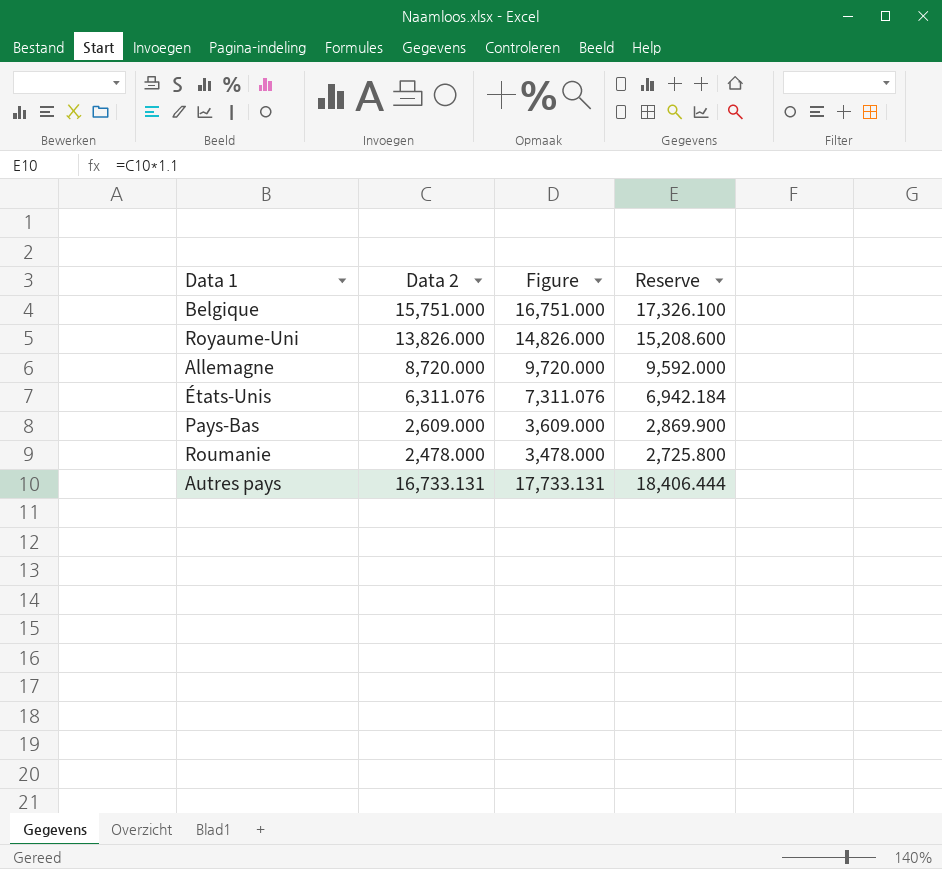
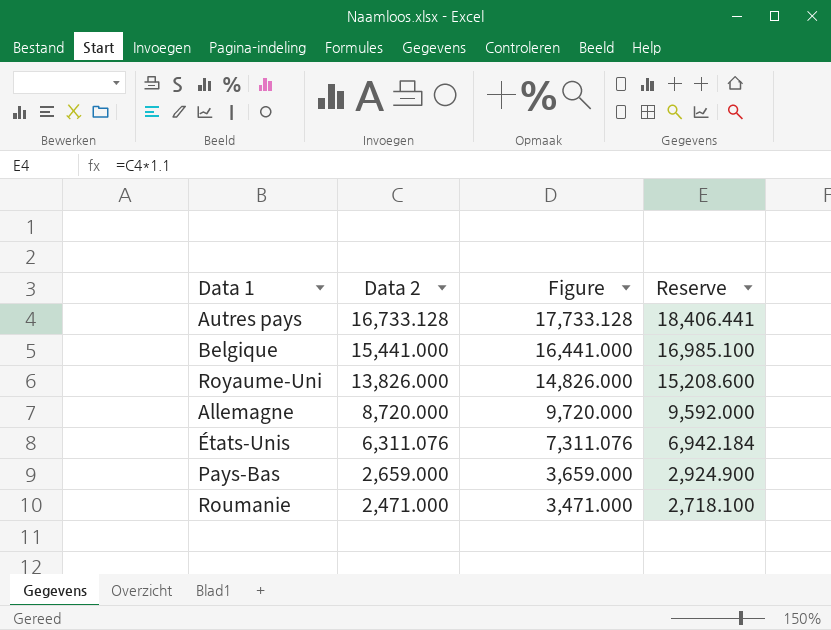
row order: none -> Data 2 descending
Autres pays | Data 2: 16,733.131 -> 16,733.128
Autres pays | Figure: 17,733.131 -> 17,733.128
Autres pays | Reserve: 18,406.444 -> 18,406.441
Belgique | Data 2: 15,751.000 -> 15,441.000
Belgique | Figure: 16,751.000 -> 16,441.000
Belgique | Reserve: 17,326.100 -> 16,985.100
Pays-Bas | Data 2: 2,609.000 -> 2,659.000
Pays-Bas | Figure: 3,609.000 -> 3,659.000
Pays-Bas | Reserve: 2,869.900 -> 2,924.900
Roumanie | Data 2: 2,478.000 -> 2,471.000
Roumanie | Figure: 3,478.000 -> 3,471.000
Roumanie | Reserve: 2,725.800 -> 2,718.100

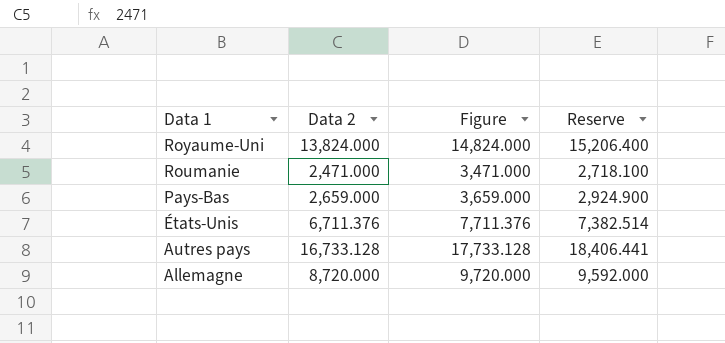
row order: Data 2 descending -> Data 1 descending
row Belgique: 15,441.000 | 16,441.000 | 16,985.100 -> none
Royaume-Uni | Data 2: 13,826.000 -> 13,824.000
Royaume-Uni | Figure: 14,826.000 -> 14,824.000
Royaume-Uni | Reserve: 15,208.600 -> 15,206.400
États-Unis | Data 2: 6,311.076 -> 6,711.376
États-Unis | Figure: 7,311.076 -> 7,711.376
États-Unis | Reserve: 6,942.184 -> 7,382.514

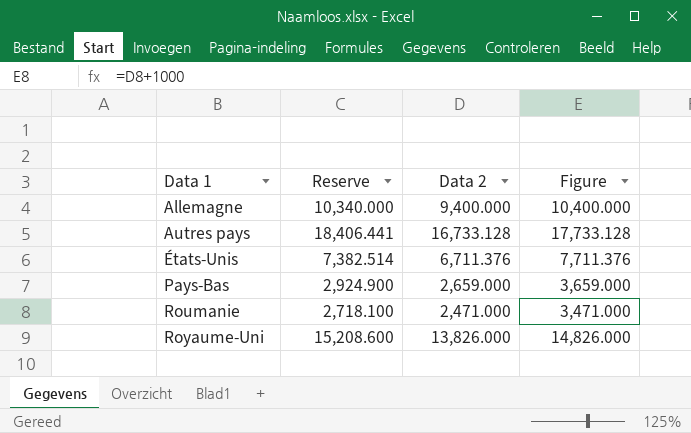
row order: Data 1 descending -> Data 1 ascending
column Reserve | position: 4 -> 2
Allemagne | Reserve: 9,592.000 -> 10,340.000
Allemagne | Data 2: 8,720.000 -> 9,400.000
Allemagne | Figure: 9,720.000 -> 10,400.000
Royaume-Uni | Reserve: 15,206.400 -> 15,208.600
Royaume-Uni | Data 2: 13,824.000 -> 13,826.000
Royaume-Uni | Figure: 14,824.000 -> 14,826.000

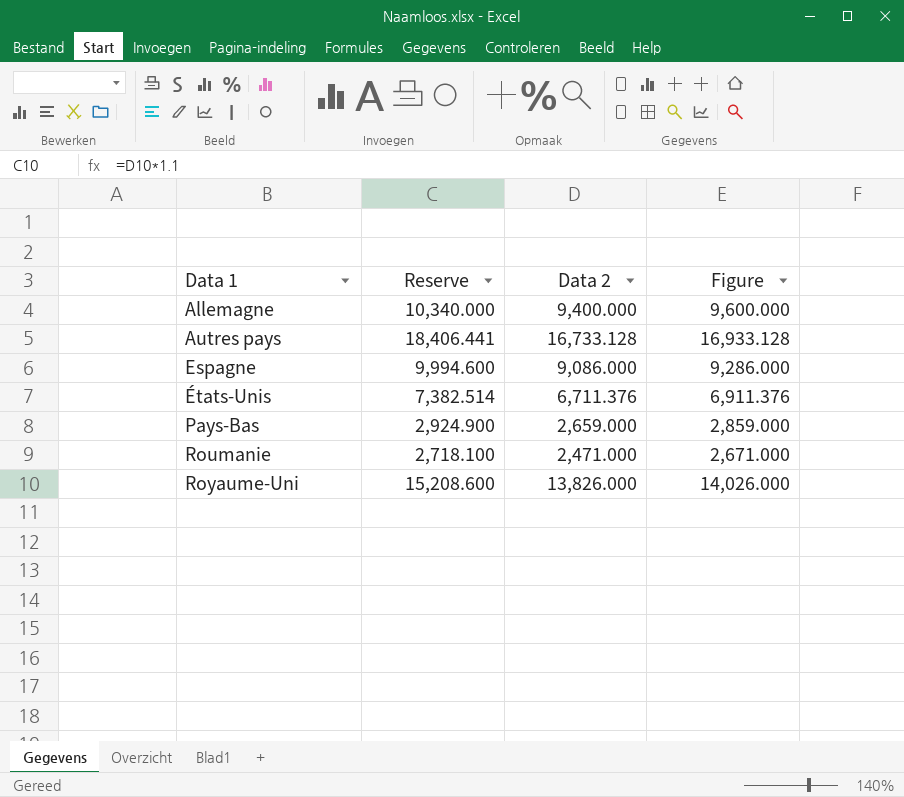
column Figure | formula: [Data 2] + 1000 -> [Data 2] + 200
row Espagne: none -> 9,994.600 | 9,086.000 | 9,286.000

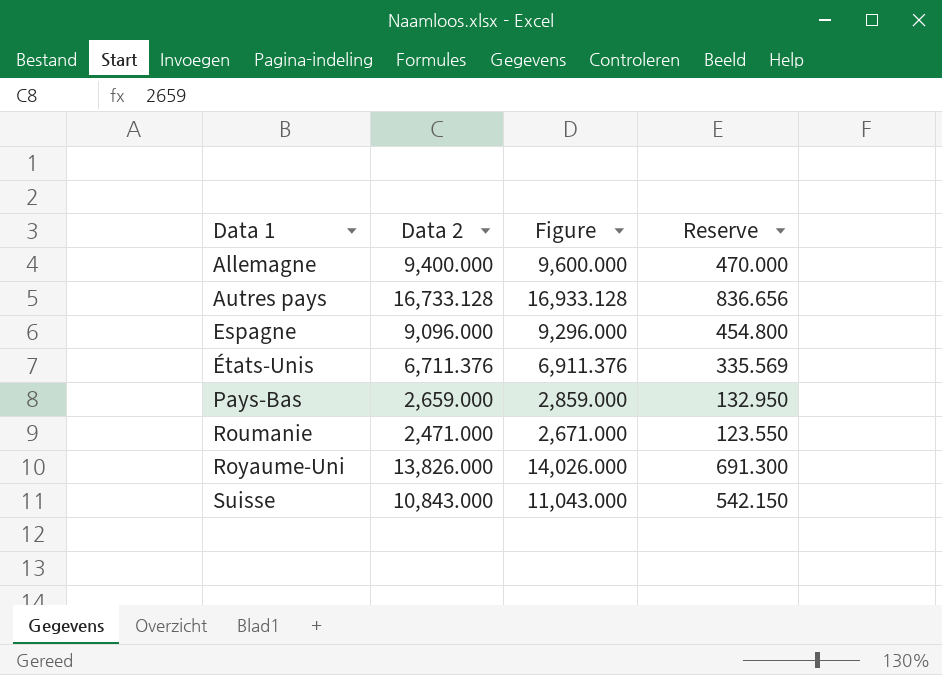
column Reserve | formula: [Data 2] * 1.1 -> [Data 2] * 0.05
column Reserve | position: 2 -> 4
Espagne | Data 2: 9,086.000 -> 9,096.000
Espagne | Figure: 9,286.000 -> 9,296.000
row Suisse: none -> 10,843.000 | 11,043.000 | 542.150

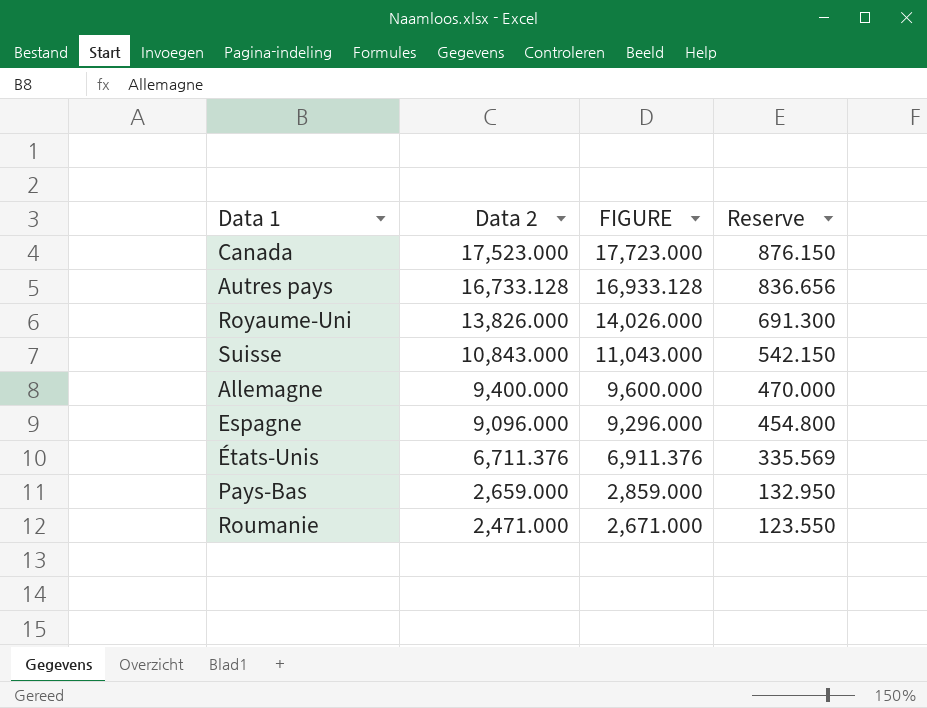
row order: Data 1 ascending -> Data 2 descending
column name: Figure -> FIGURE
row Canada: none -> 17,523.000 | 17,723.000 | 876.150

